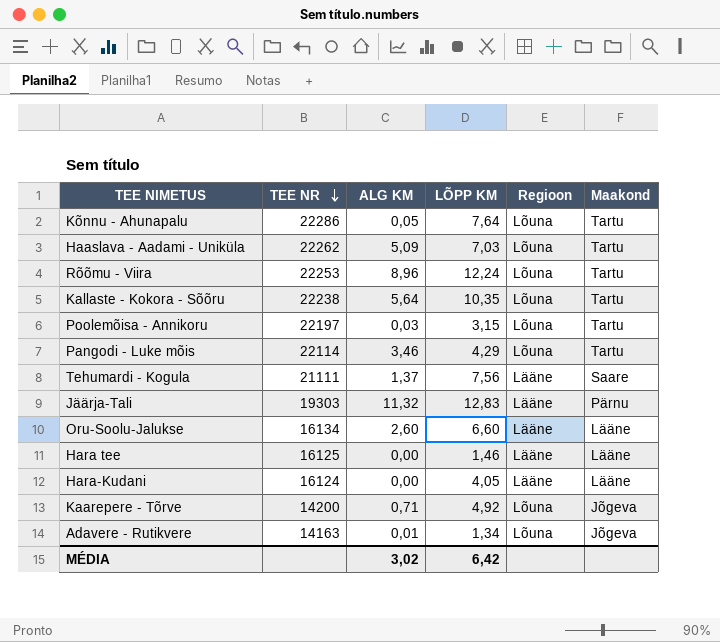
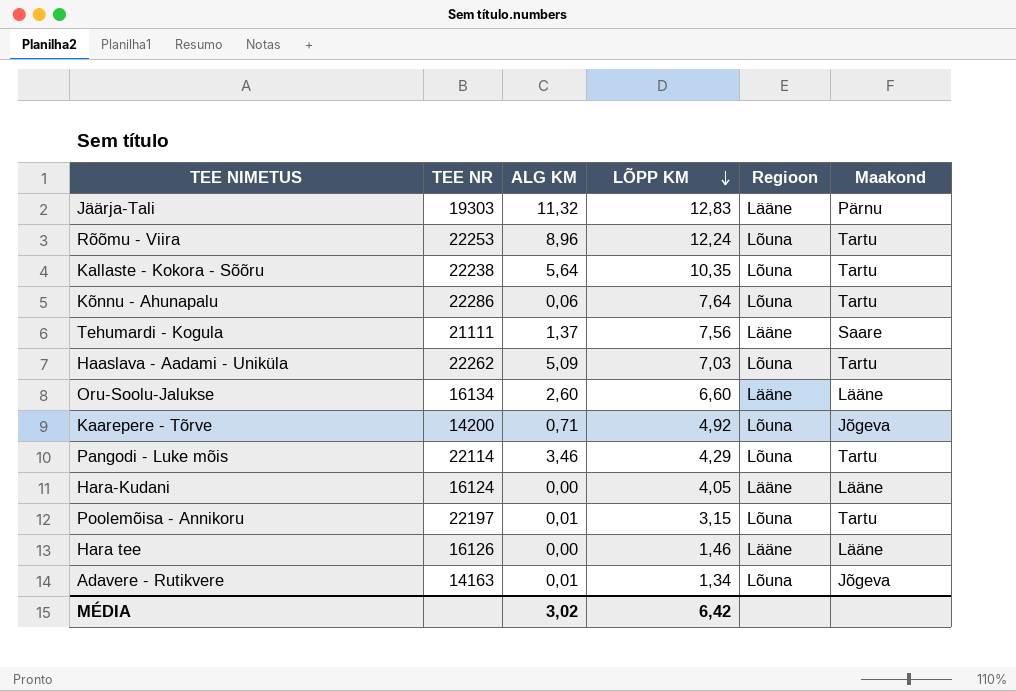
row order: TEE NR descending -> LÕPP KM descending
Kõnnu - Ahunapalu | ALG KM: 0,05 -> 0,06
Poolemõisa - Annikoru | ALG KM: 0,03 -> 0,01
Hara tee | TEE NR: 16125 -> 16126

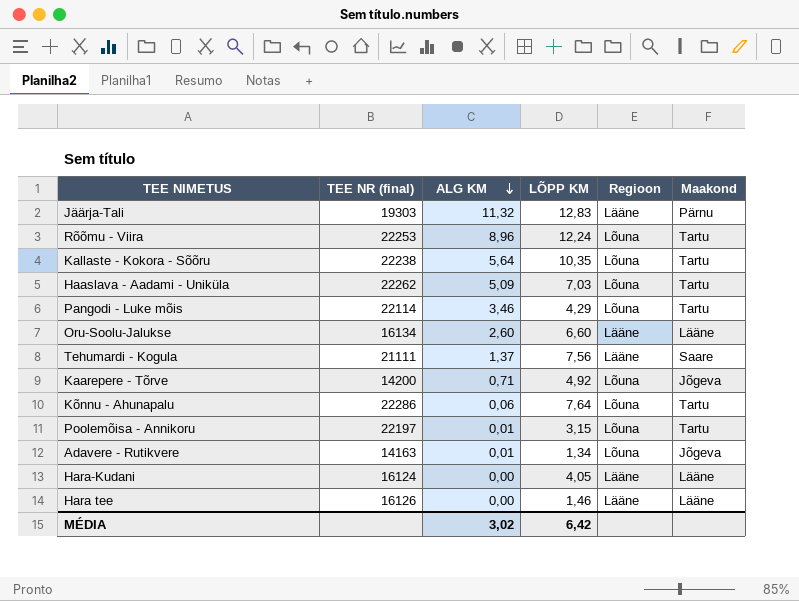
row order: LÕPP KM descending -> ALG KM descending
column name: TEE NR -> TEE NR (final)

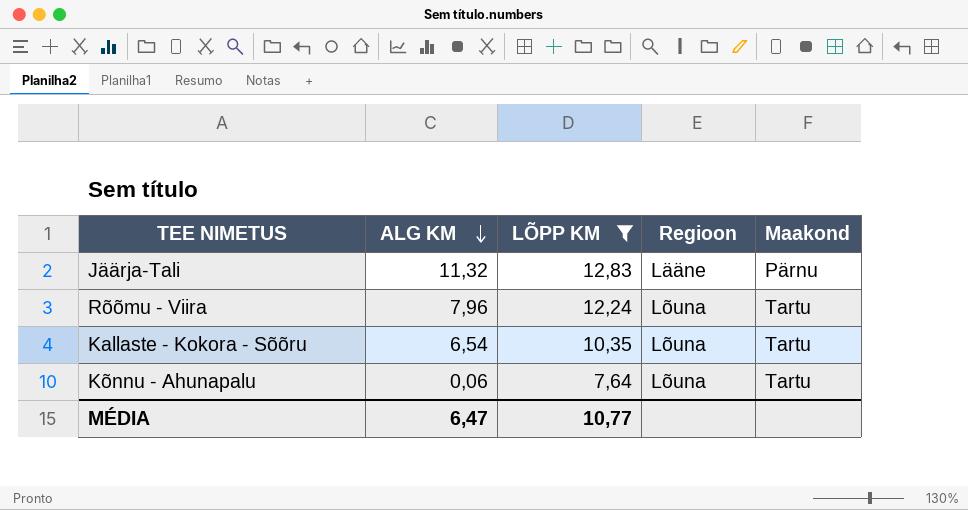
filter: none -> LÕPP KM >= 7,64
column TEE NR (final) | position: 2 -> none
Rõõmu - Viira | ALG KM: 8,96 -> 7,96
Kallaste - Kokora - Sõõru | ALG KM: 5,64 -> 6,54
MÉDIA | ALG KM: 3,02 -> 6,47
MÉDIA | LÕPP KM: 6,42 -> 10,77

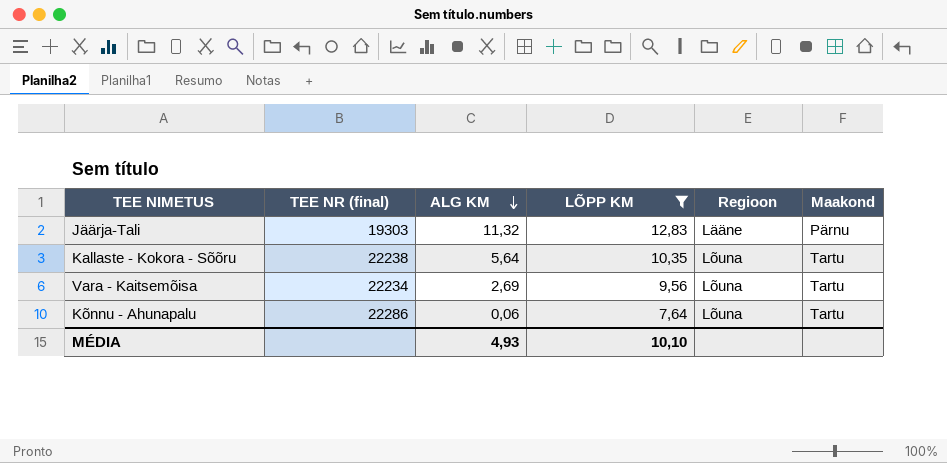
column TEE NR (final) | position: none -> 2
row Rõõmu - Viira: 7,96 | 12,24 | Lõuna | Tartu -> none
Kallaste - Kokora - Sõõru | ALG KM: 6,54 -> 5,64
row Vara - Kaitsemõisa: none -> 22234 | 2,69 | 9,56 | Lõuna | Tartu
MÉDIA | ALG KM: 6,47 -> 4,93
MÉDIA | LÕPP KM: 10,77 -> 10,10

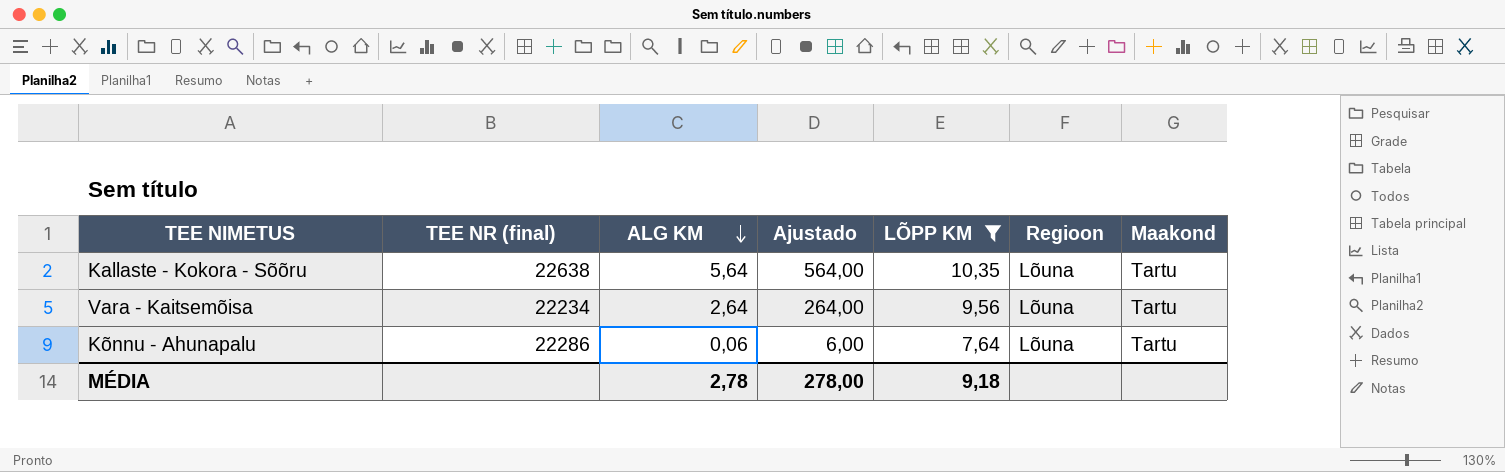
column Ajustado | formula: none -> [ALG KM] * 100
row Jäärja-Tali: 19303 | 11,32 | 12,83 | Lääne | Pärnu -> none
Kallaste - Kokora - Sõõru | TEE NR (final): 22238 -> 22638
Vara - Kaitsemõisa | ALG KM: 2,69 -> 2,64
MÉDIA | ALG KM: 4,93 -> 2,78
MÉDIA | LÕPP KM: 10,10 -> 9,18

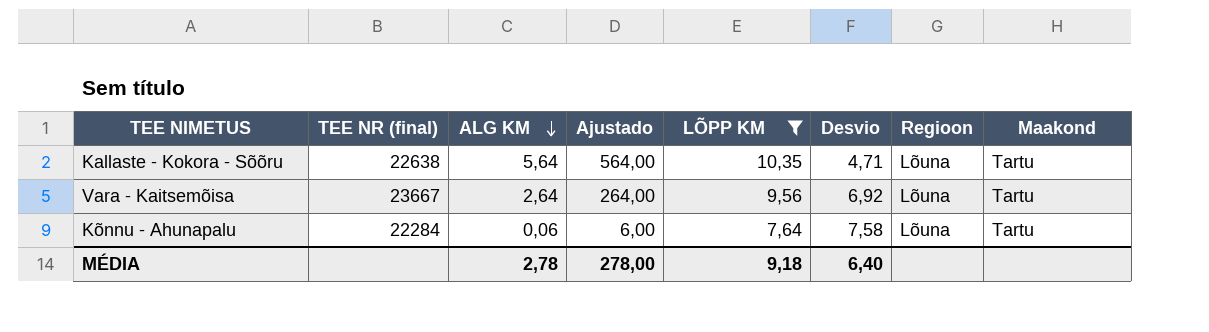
column Desvio | formula: none -> [LÕPP KM] - [ALG KM]
Vara - Kaitsemõisa | TEE NR (final): 22234 -> 23667
Kõnnu - Ahunapalu | TEE NR (final): 22286 -> 22284

